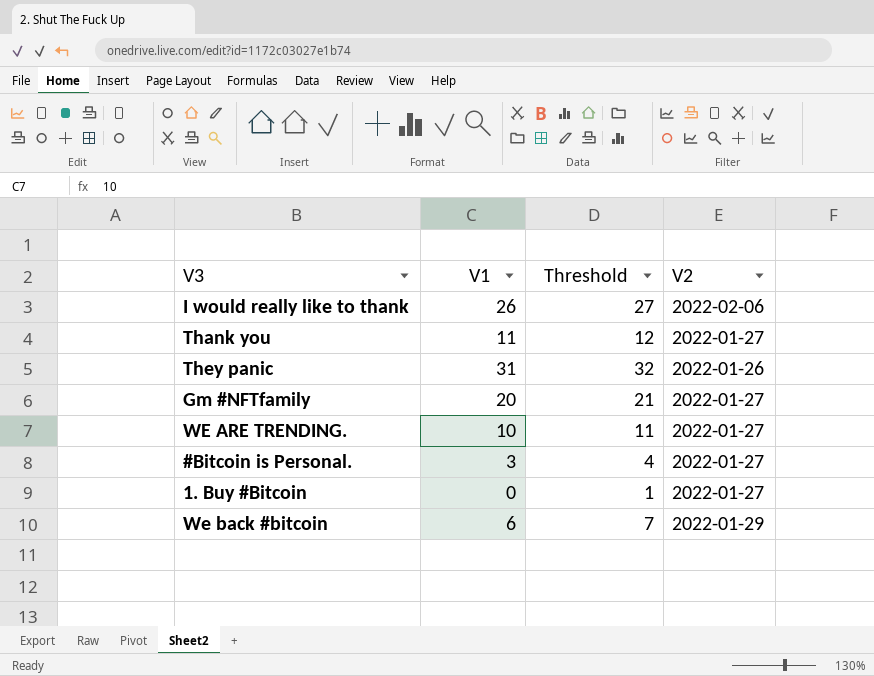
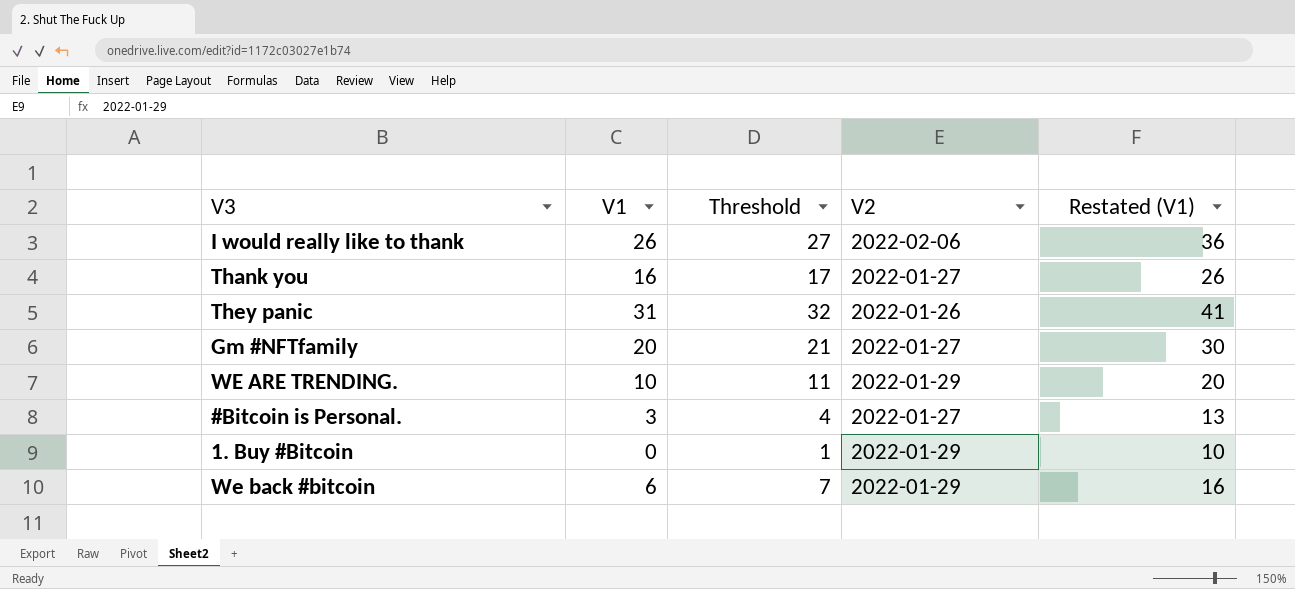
column Restated (V1) | formula: none -> [V1] + 10
Thank you | V1: 11 -> 16
Thank you | Threshold: 12 -> 17
WE ARE TRENDING. | V2: 2022-01-27 -> 2022-01-29
1. Buy #Bitcoin | V2: 2022-01-27 -> 2022-01-29

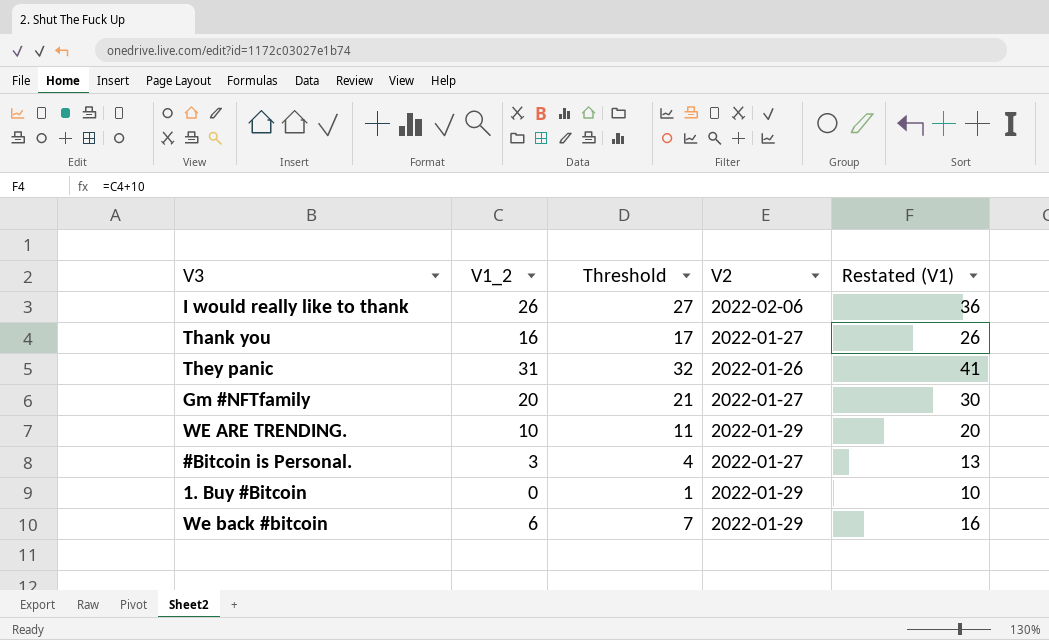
column name: V1 -> V1_2

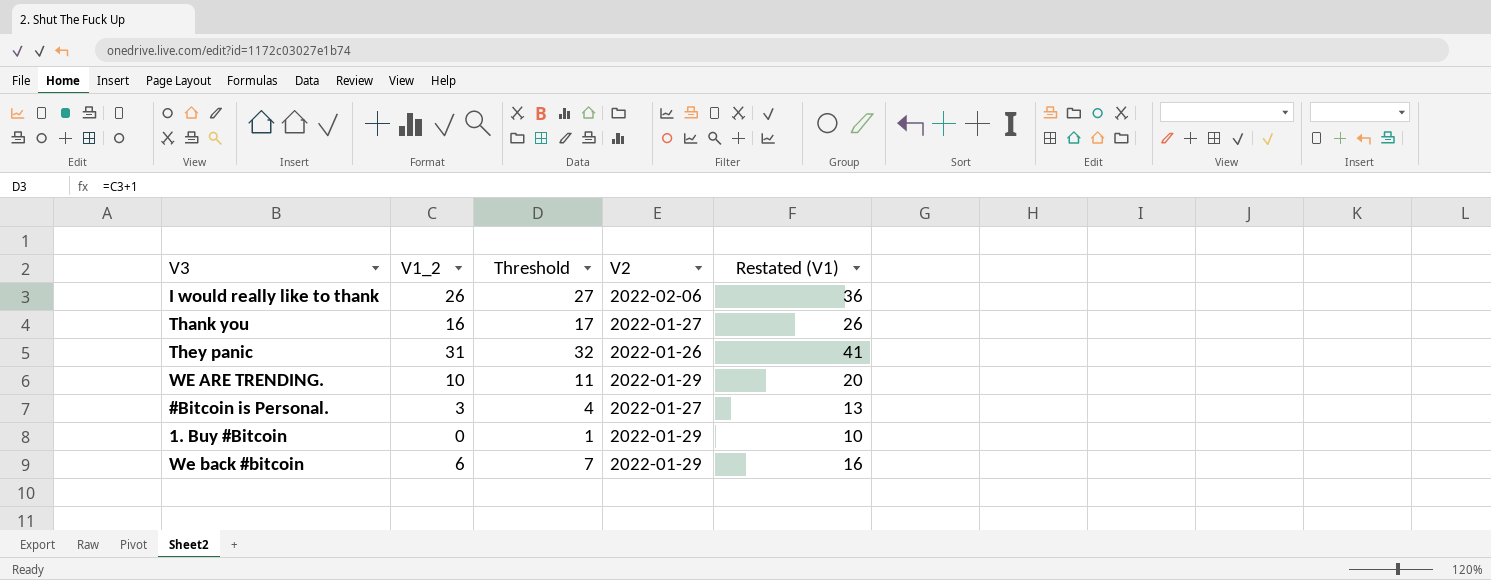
row Gm #NFTfamily: 20 | 21 | 2022-01-27 | 30 -> none

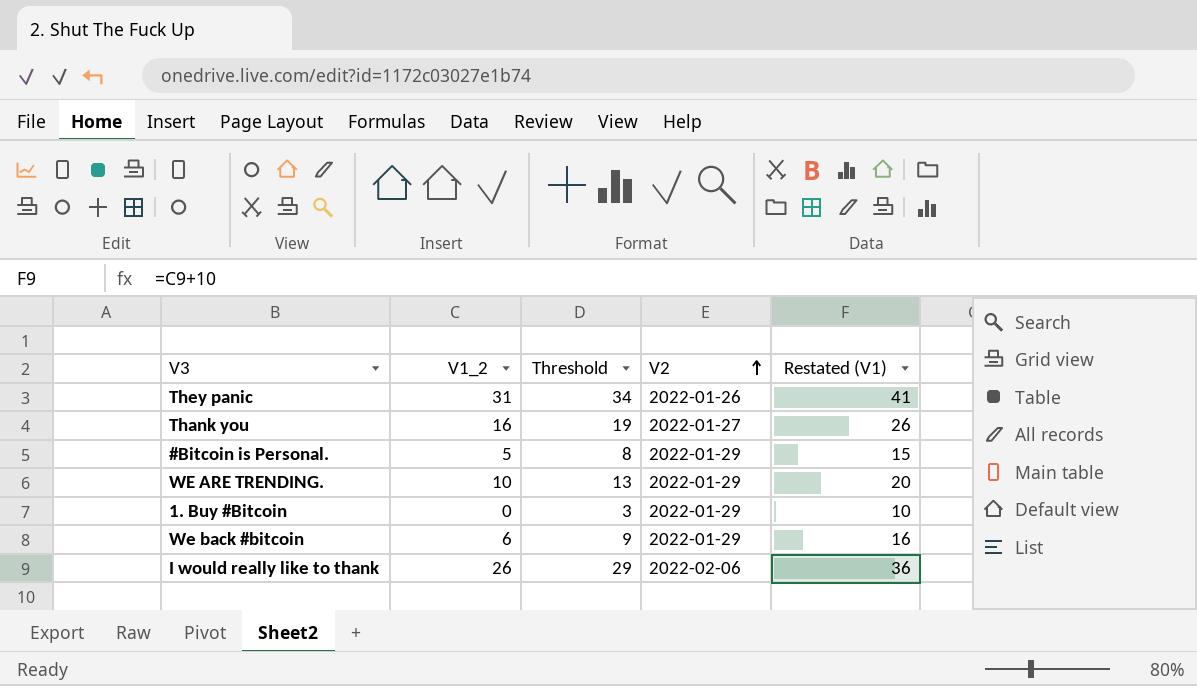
row order: none -> V2 ascending
column Threshold | formula: [V1_2] + 1 -> [V1_2] + 3
#Bitcoin is Personal. | V1_2: 3 -> 5
#Bitcoin is Personal. | V2: 2022-01-27 -> 2022-01-29
#Bitcoin is Personal. | Restated (V1): 13 -> 15

